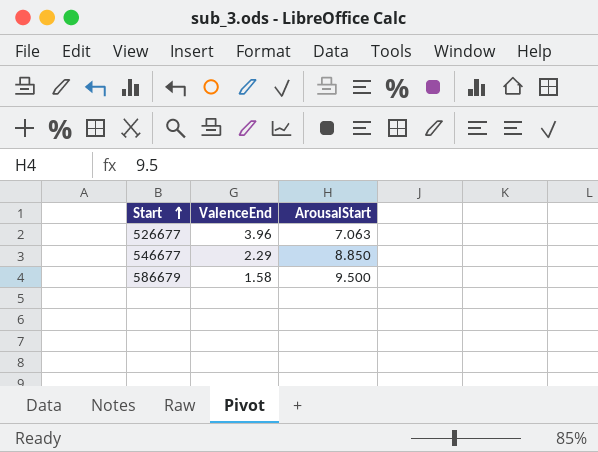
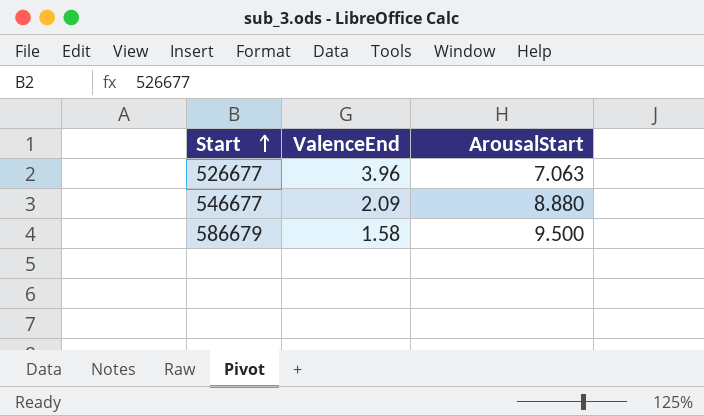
546677 | ValenceEnd: 2.29 -> 2.09
546677 | ArousalStart: 8.850 -> 8.880

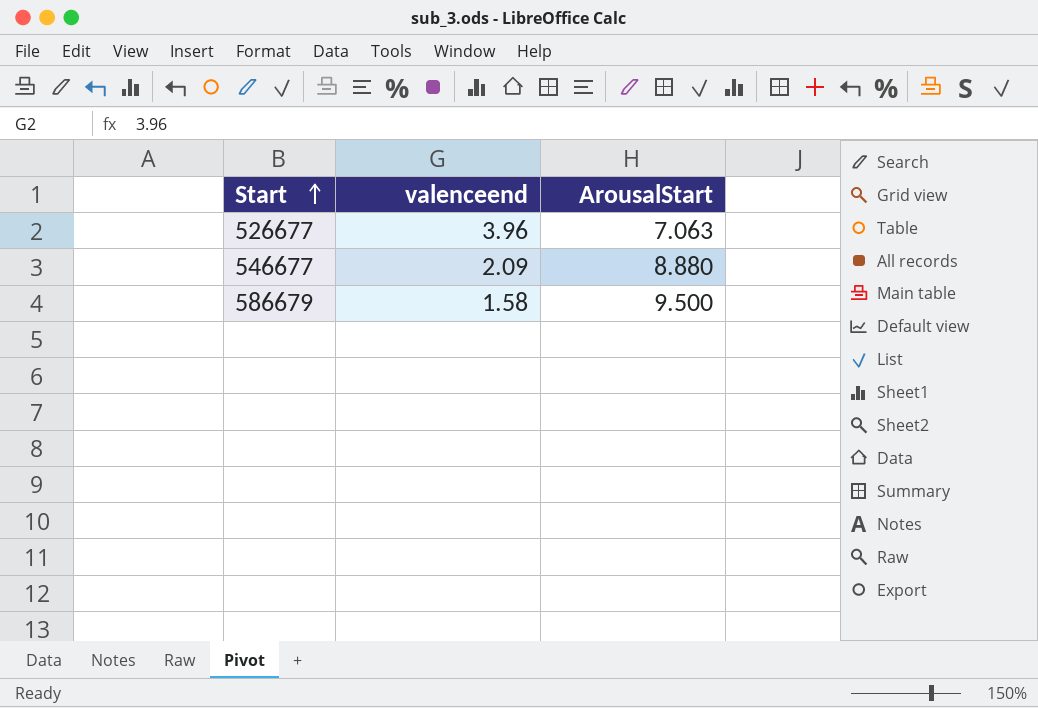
column name: ValenceEnd -> valenceend

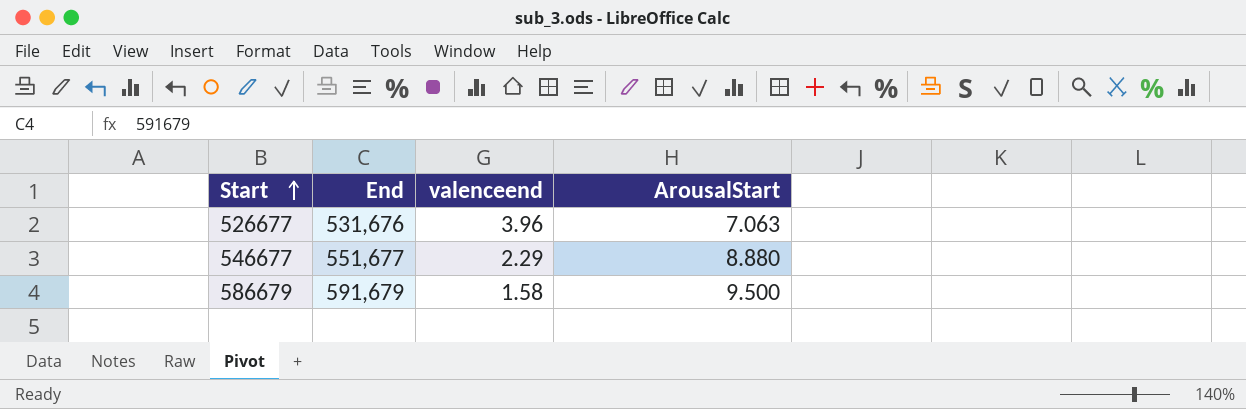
column End | position: none -> 2
546677 | valenceend: 2.09 -> 2.29

